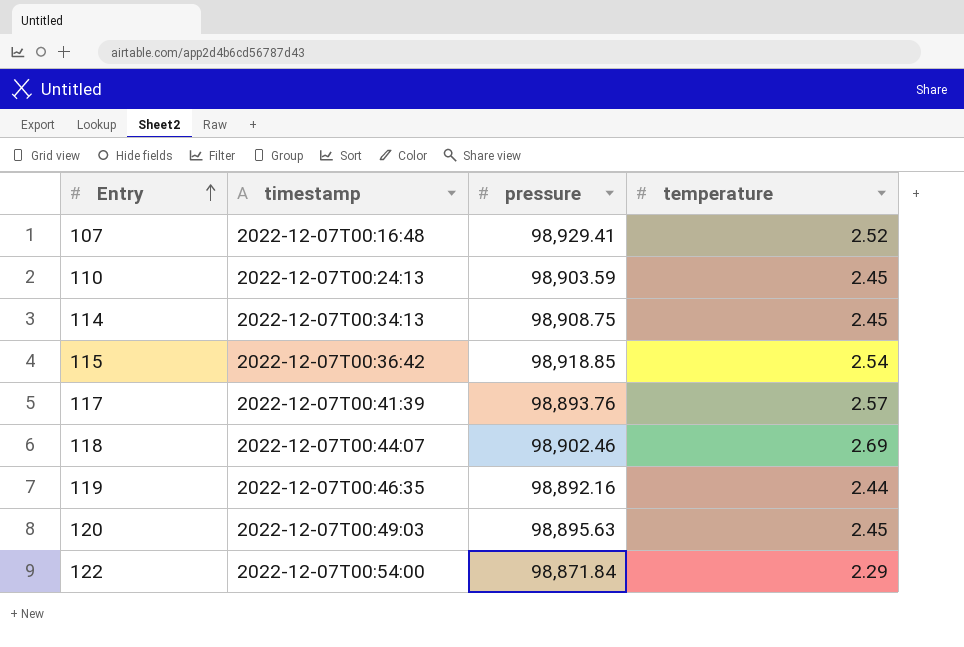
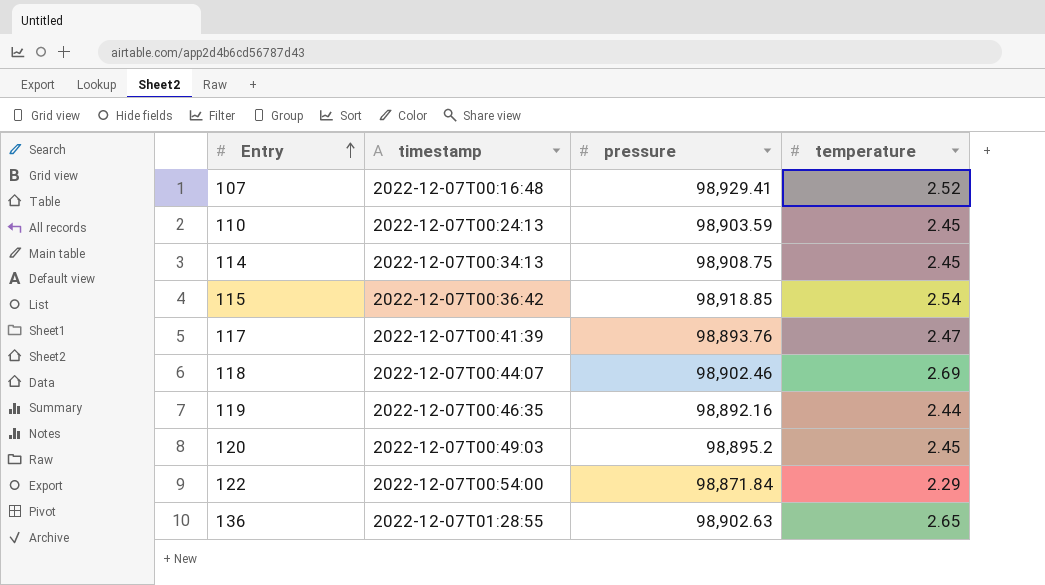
117 | temperature: 2.57 -> 2.47
120 | pressure: 98,895.63 -> 98,895.2
row 136: none -> 2022-12-07T01:28:55 | 98,902.63 | 2.65

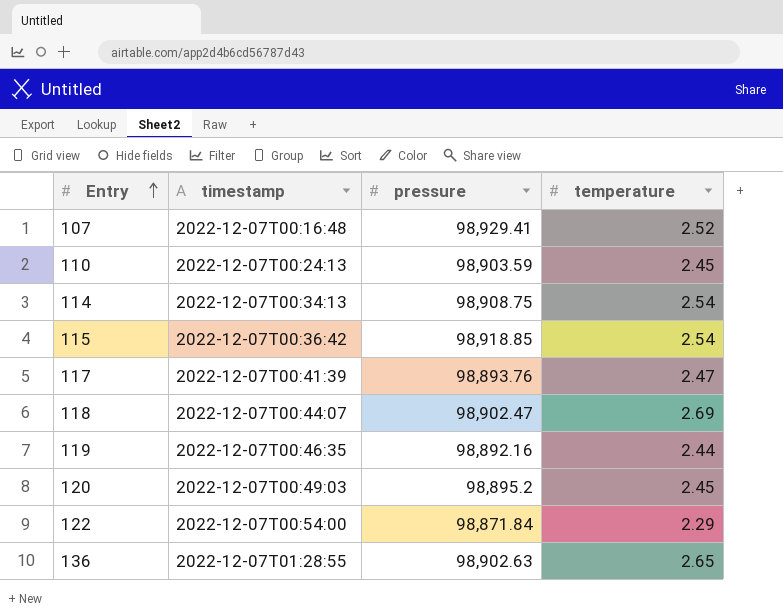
114 | temperature: 2.45 -> 2.54
118 | pressure: 98,902.46 -> 98,902.47

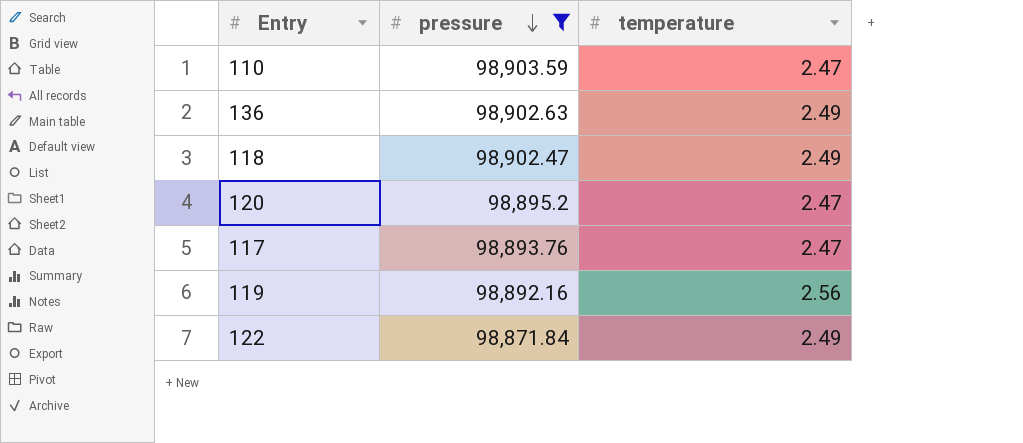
filter: none -> pressure <= 98,903.59
row order: Entry ascending -> pressure descending
column timestamp | position: 2 -> none
110 | temperature: 2.45 -> 2.47
136 | temperature: 2.65 -> 2.49
118 | temperature: 2.69 -> 2.49
120 | temperature: 2.45 -> 2.47
119 | temperature: 2.44 -> 2.56
122 | temperature: 2.29 -> 2.49

